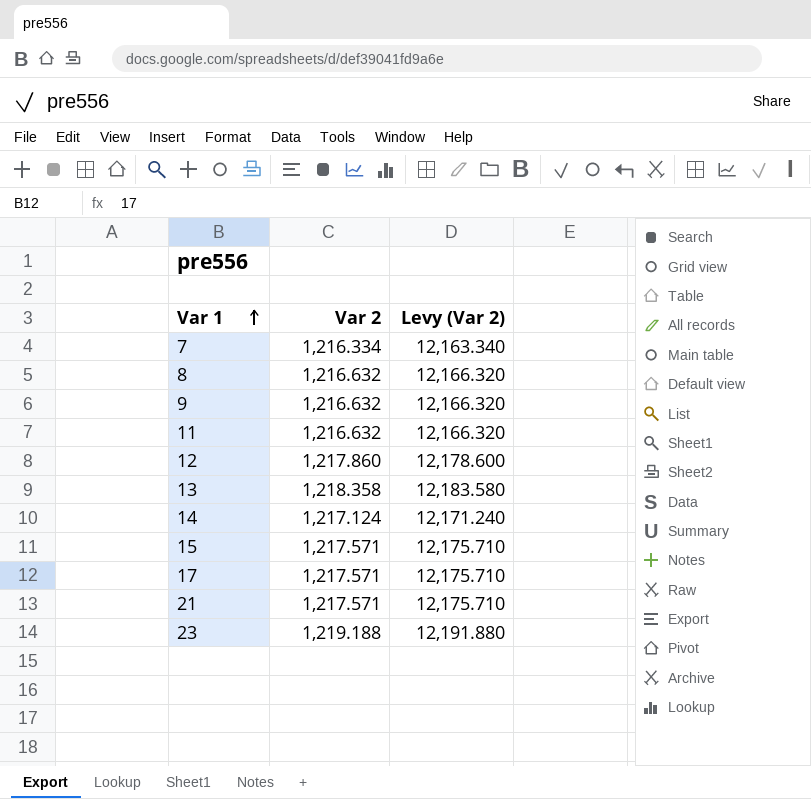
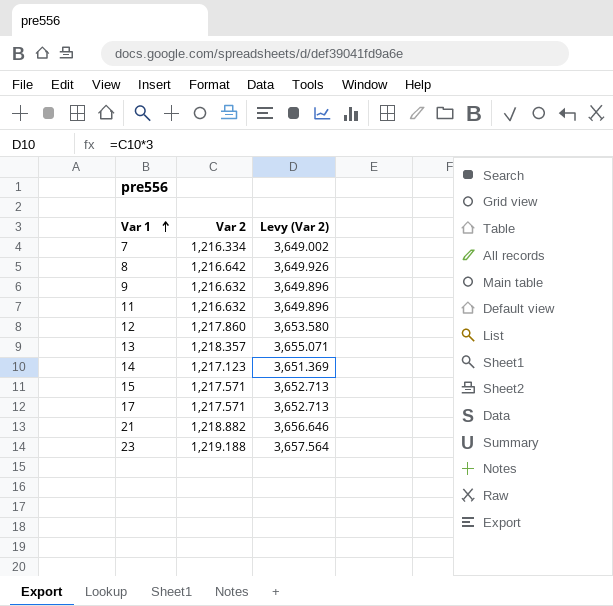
column Levy (Var 2) | formula: [Var 2] * 10 -> [Var 2] * 3
8 | Var 2: 1,216.632 -> 1,216.642
13 | Var 2: 1,218.358 -> 1,218.357
14 | Var 2: 1,217.124 -> 1,217.123
21 | Var 2: 1,217.571 -> 1,218.882

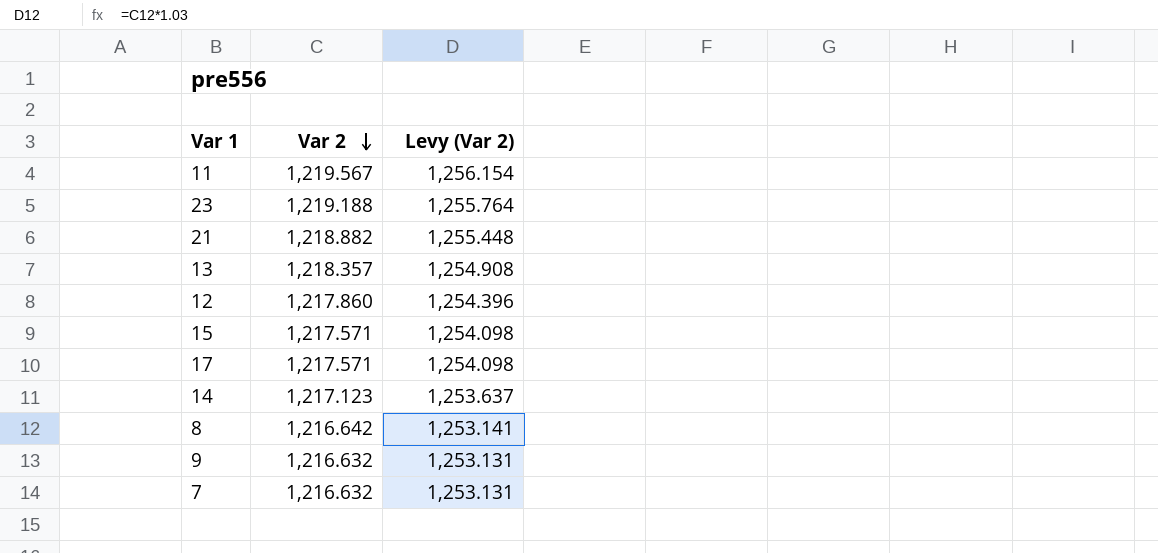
row order: Var 1 ascending -> Var 2 descending
column Levy (Var 2) | formula: [Var 2] * 3 -> [Var 2] * 1.03
11 | Var 2: 1,216.632 -> 1,219.567
7 | Var 2: 1,216.334 -> 1,216.632

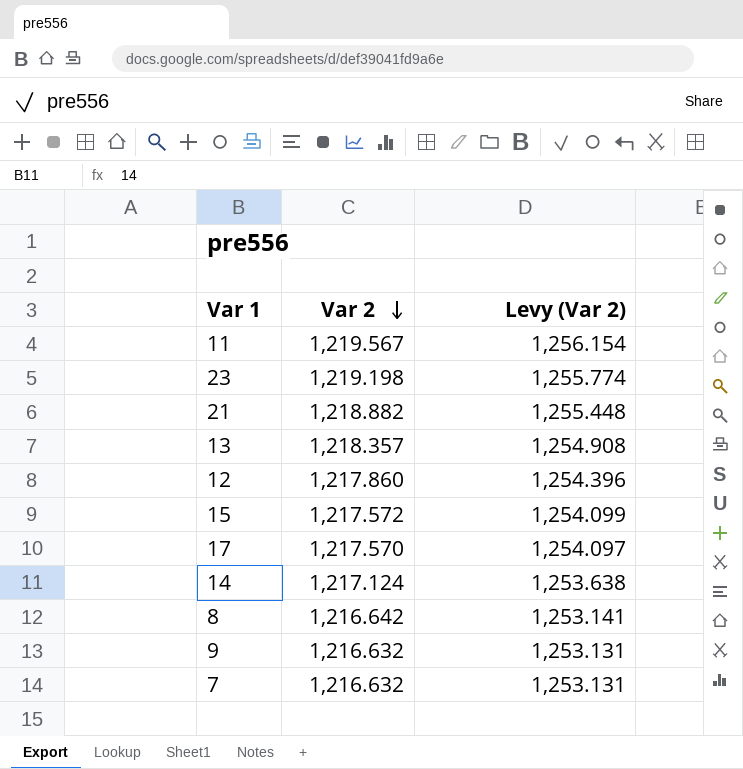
23 | Var 2: 1,219.188 -> 1,219.198
23 | Levy (Var 2): 1,255.764 -> 1,255.774
15 | Var 2: 1,217.571 -> 1,217.572
15 | Levy (Var 2): 1,254.098 -> 1,254.099
17 | Var 2: 1,217.571 -> 1,217.570
17 | Levy (Var 2): 1,254.098 -> 1,254.097
14 | Var 2: 1,217.123 -> 1,217.124
14 | Levy (Var 2): 1,253.637 -> 1,253.638

